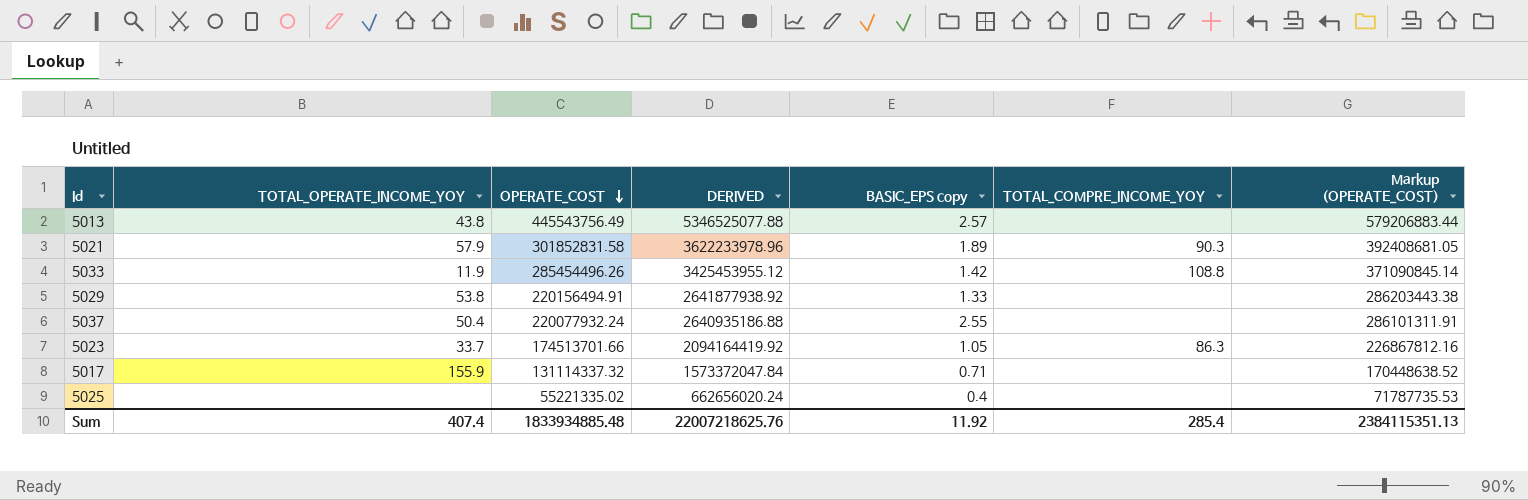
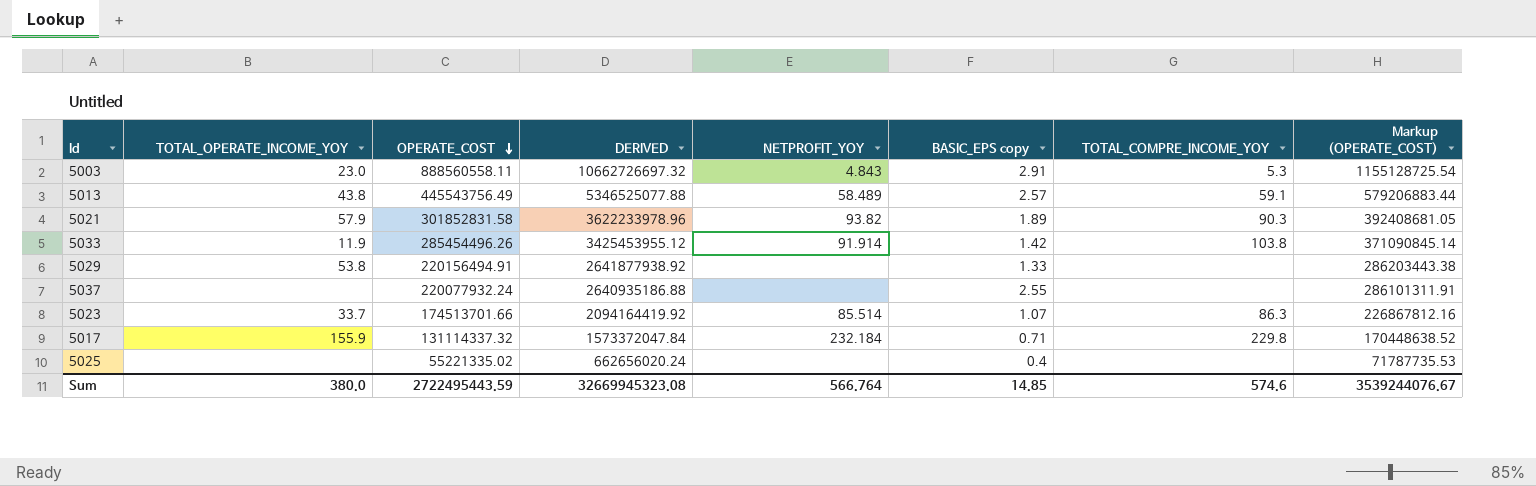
column NETPROFIT_YOY | position: none -> 5
row 5003: none -> 23.0 | 888560558.11 | 10662726697.32 | 4.843 | 2.91 | 5.3 | 1155128725.54
5013 | TOTAL_COMPRE_INCOME_YOY: none -> 59.1
5033 | TOTAL_COMPRE_INCOME_YOY: 108.8 -> 103.8
5037 | TOTAL_OPERATE_INCOME_YOY: 50.4 -> none
5023 | BASIC_EPS copy: 1.05 -> 1.07
5017 | TOTAL_COMPRE_INCOME_YOY: none -> 229.8
Sum | TOTAL_OPERATE_INCOME_YOY: 407.4 -> 380.0
Sum | OPERATE_COST: 1833934885.48 -> 2722495443.59
Sum | DERIVED: 22007218625.76 -> 32669945323.08
Sum | BASIC_EPS copy: 11.92 -> 14.85
Sum | TOTAL_COMPRE_INCOME_YOY: 285.4 -> 574.6
Sum | Markup (OPERATE_COST): 2384115351.13 -> 3539244076.67

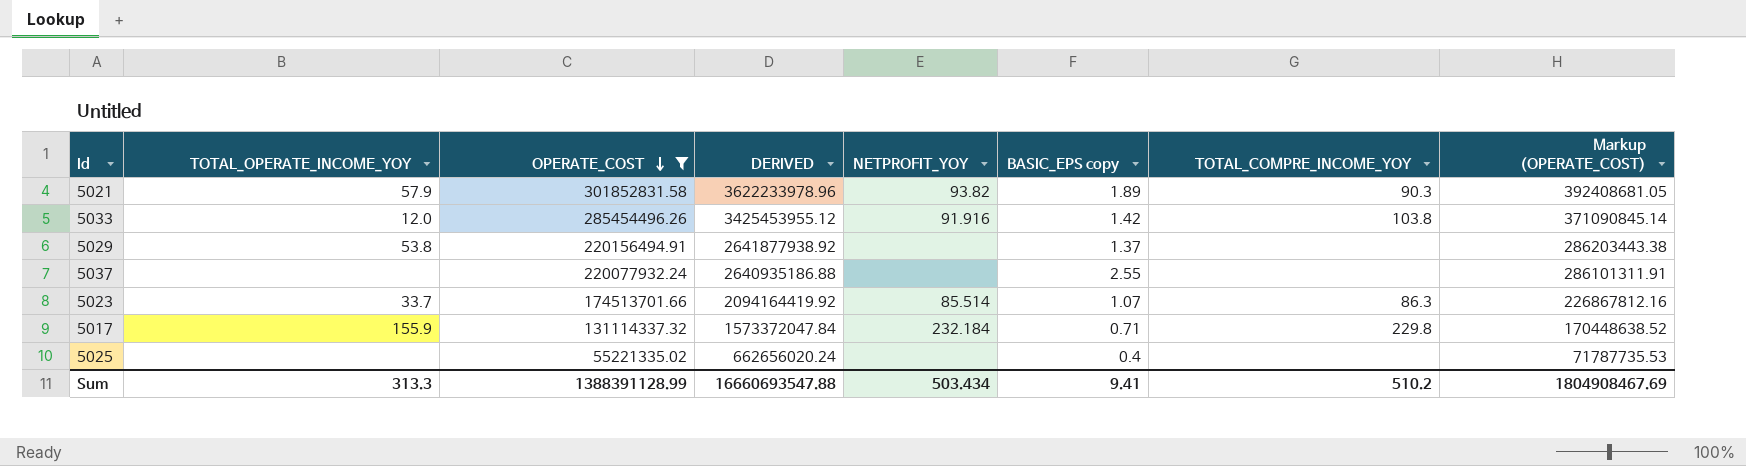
filter: none -> OPERATE_COST <= 301852831.58
5033 | TOTAL_OPERATE_INCOME_YOY: 11.9 -> 12.0
5033 | NETPROFIT_YOY: 91.914 -> 91.916
5029 | BASIC_EPS copy: 1.33 -> 1.37
Sum | TOTAL_OPERATE_INCOME_YOY: 380.0 -> 313.3
Sum | OPERATE_COST: 2722495443.59 -> 1388391128.99
Sum | DERIVED: 32669945323.08 -> 16660693547.88
Sum | NETPROFIT_YOY: 566.764 -> 503.434
Sum | BASIC_EPS copy: 14.85 -> 9.41
Sum | TOTAL_COMPRE_INCOME_YOY: 574.6 -> 510.2
Sum | Markup (OPERATE_COST): 3539244076.67 -> 1804908467.69

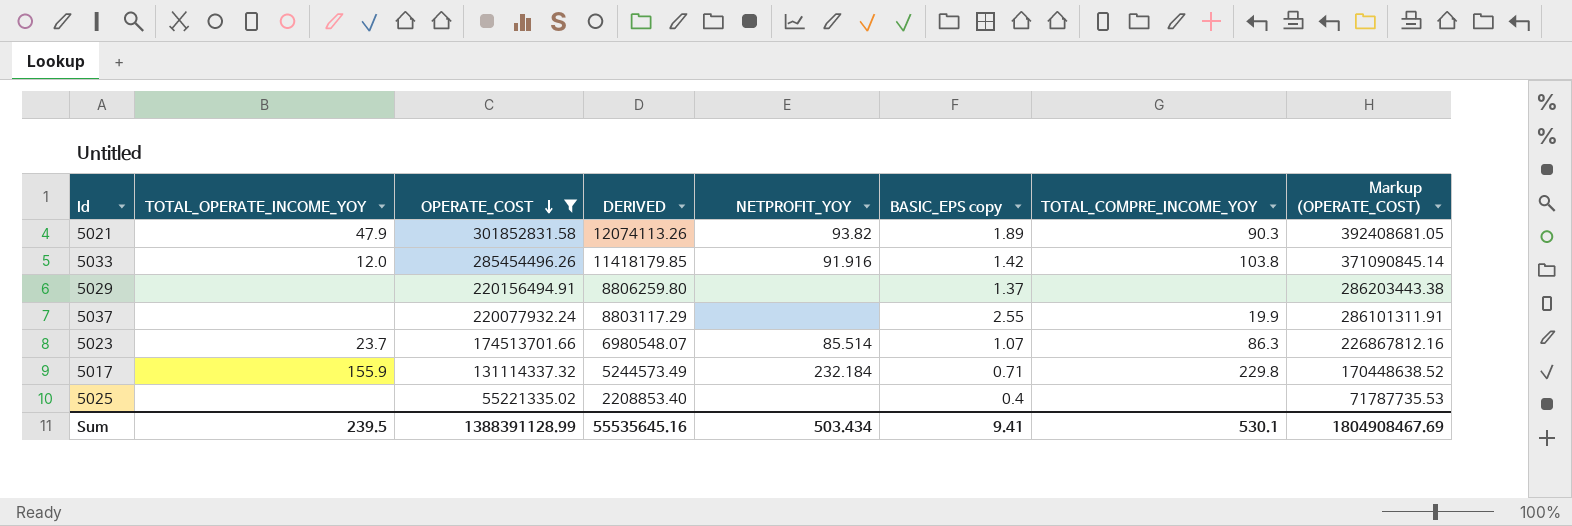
column DERIVED | formula: [OPERATE_COST] * 12 -> [OPERATE_COST] * 0.04
5021 | TOTAL_OPERATE_INCOME_YOY: 57.9 -> 47.9
5029 | TOTAL_OPERATE_INCOME_YOY: 53.8 -> none
5037 | TOTAL_COMPRE_INCOME_YOY: none -> 19.9
5023 | TOTAL_OPERATE_INCOME_YOY: 33.7 -> 23.7
Sum | TOTAL_OPERATE_INCOME_YOY: 313.3 -> 239.5
Sum | DERIVED: 16660693547.88 -> 55535645.16
Sum | TOTAL_COMPRE_INCOME_YOY: 510.2 -> 530.1

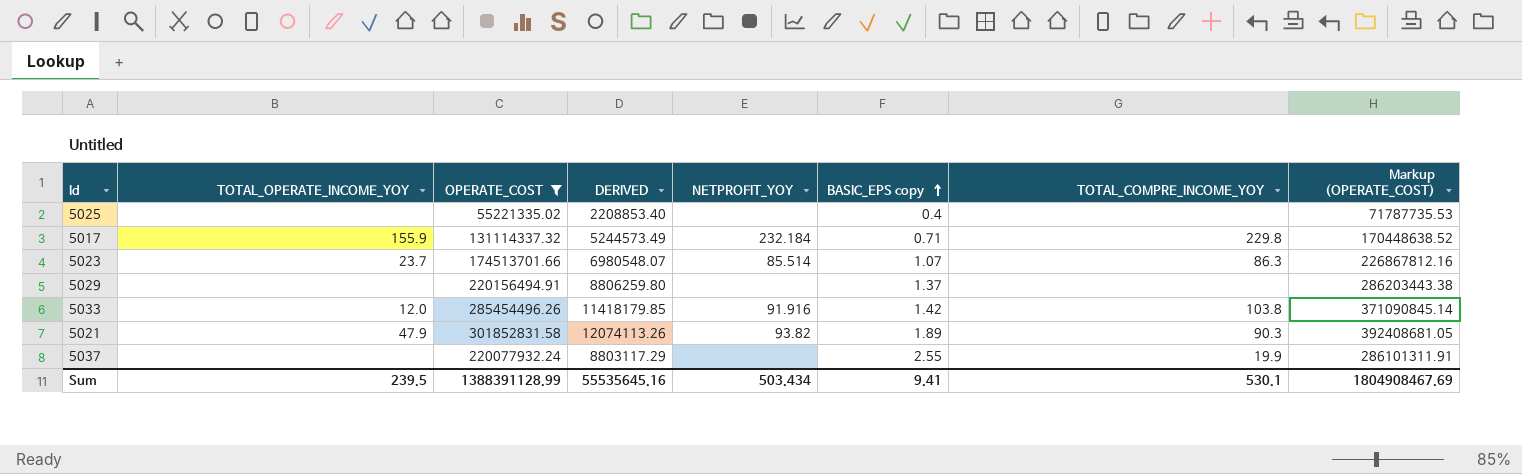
row order: OPERATE_COST descending -> BASIC_EPS copy ascending

